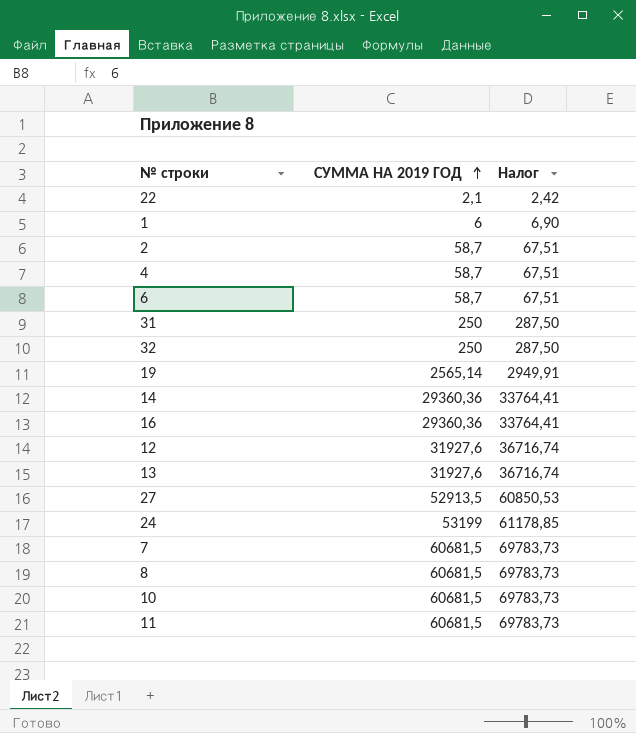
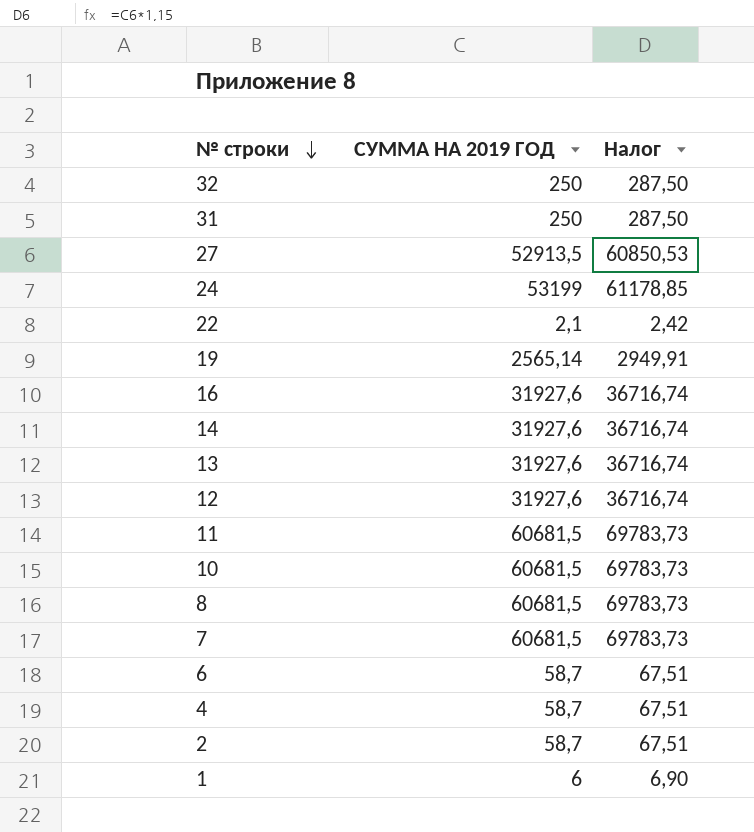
row order: СУММА НА 2019 ГОД ascending -> № строки descending
16 | СУММА НА 2019 ГОД: 29360,36 -> 31927,6
16 | Налог: 33764,41 -> 36716,74
14 | СУММА НА 2019 ГОД: 29360,36 -> 31927,6
14 | Налог: 33764,41 -> 36716,74

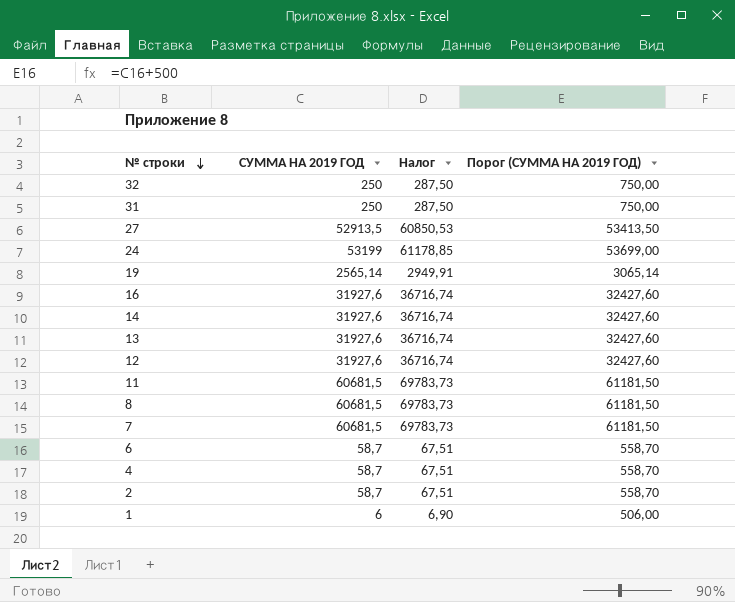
column Порог (СУММА НА 2019 ГОД) | formula: none -> [СУММА НА 2019 ГОД] + 500
row 22: 2,1 | 2,42 -> none
row 10: 60681,5 | 69783,73 -> none

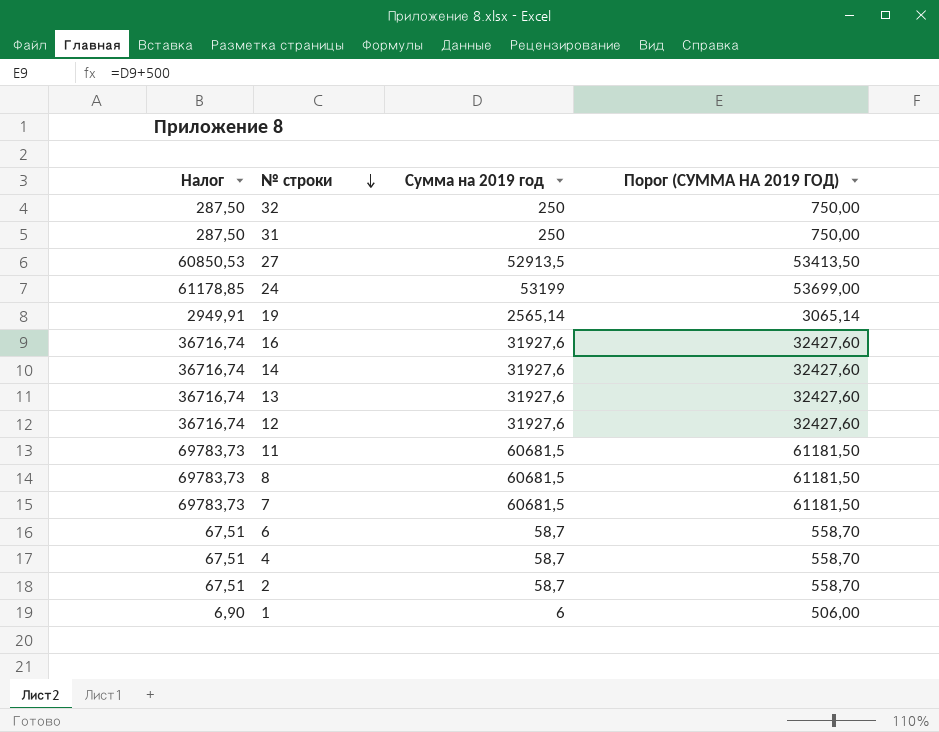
column Налог | position: 3 -> 1
column name: СУММА НА 2019 ГОД -> Сумма на 2019 год

